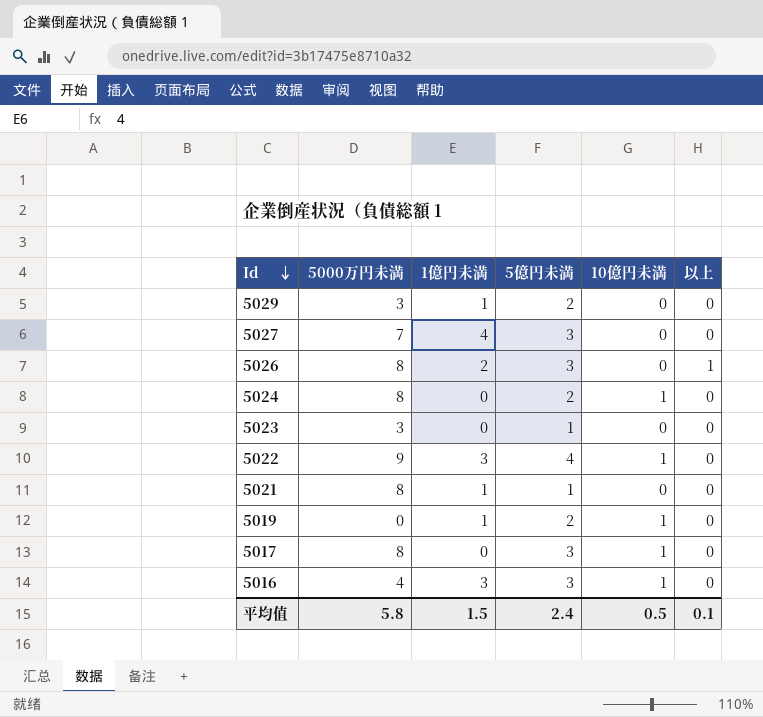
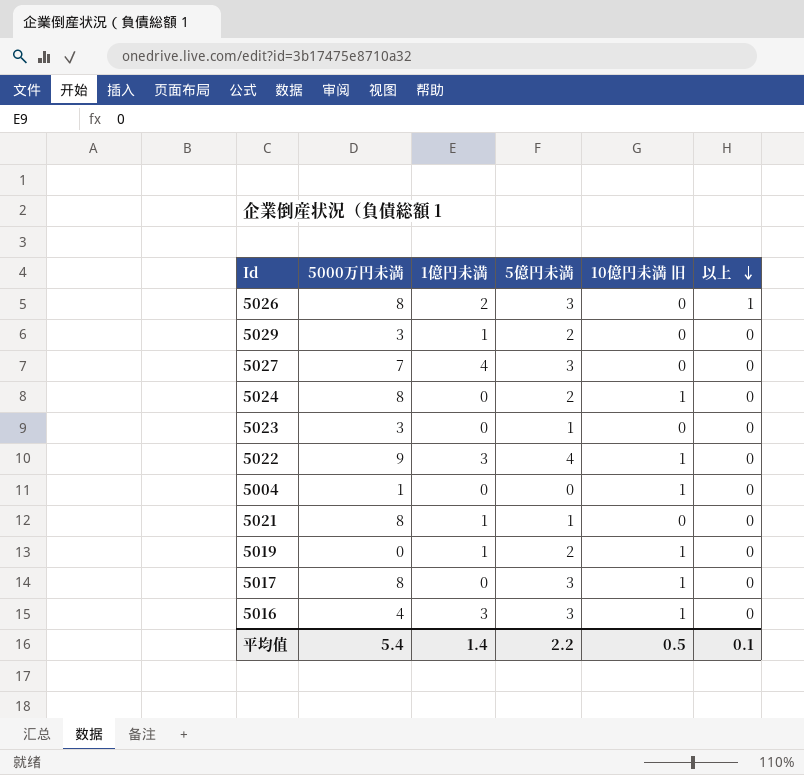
row order: Id descending -> 以上 descending
column name: 10億円未満 -> 10億円未満 旧
row 5004: none -> 1 | 0 | 0 | 1 | 0
平均值 | 5000万円未満: 5.8 -> 5.4
平均值 | 1億円未満: 1.5 -> 1.4
平均值 | 5億円未満: 2.4 -> 2.2

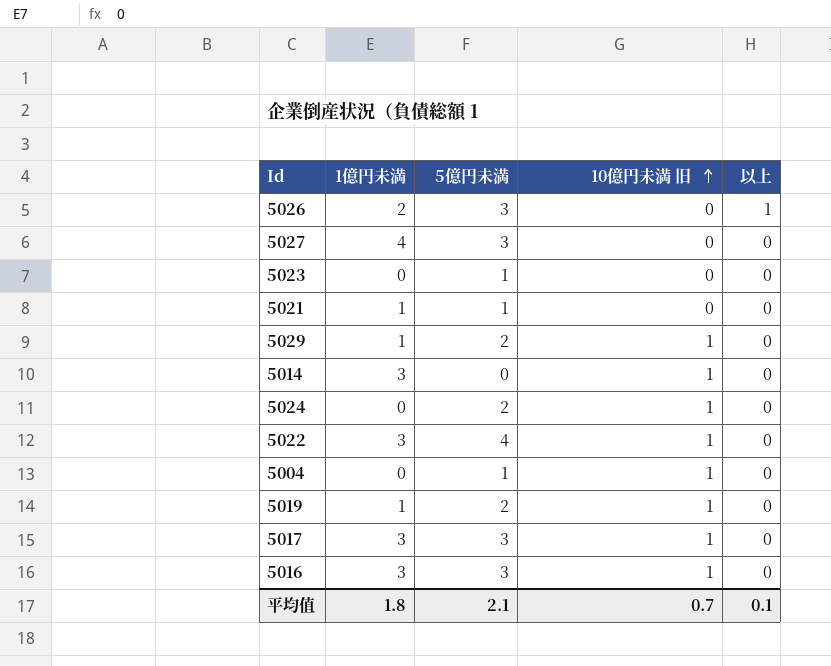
row order: 以上 descending -> 10億円未満 旧 ascending
column 5000万円未満 | position: 2 -> none
5029 | 10億円未満 旧: 0 -> 1
row 5014: none -> 3 | 0 | 1 | 0
5004 | 5億円未満: 0 -> 1
5017 | 1億円未満: 0 -> 3
平均值 | 1億円未満: 1.4 -> 1.8
平均值 | 5億円未満: 2.2 -> 2.1
平均值 | 10億円未満 旧: 0.5 -> 0.7

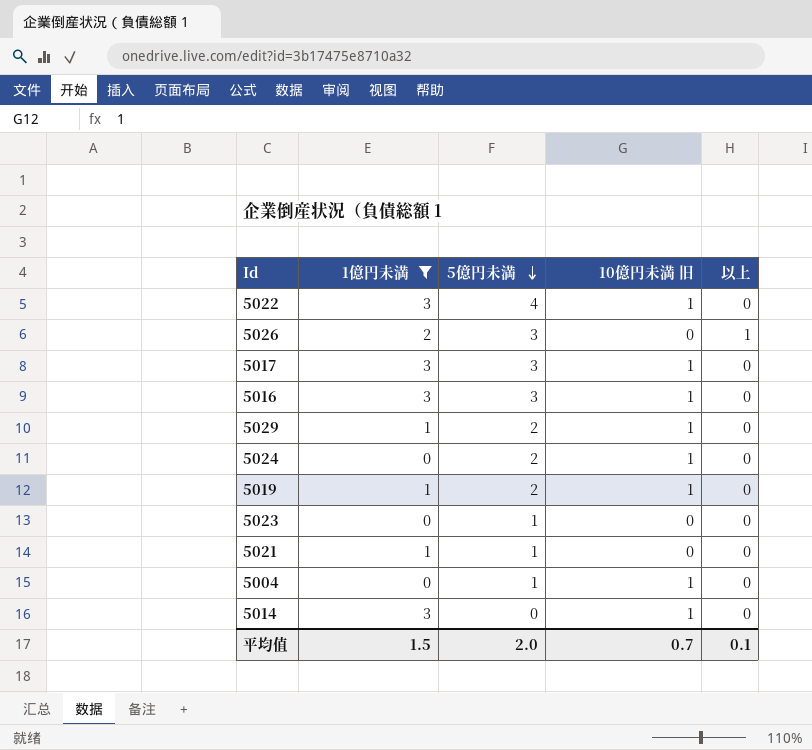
filter: none -> 1億円未満 != 4
row order: 10億円未満 旧 ascending -> 5億円未満 descending
平均值 | 1億円未満: 1.8 -> 1.5
平均值 | 5億円未満: 2.1 -> 2.0

